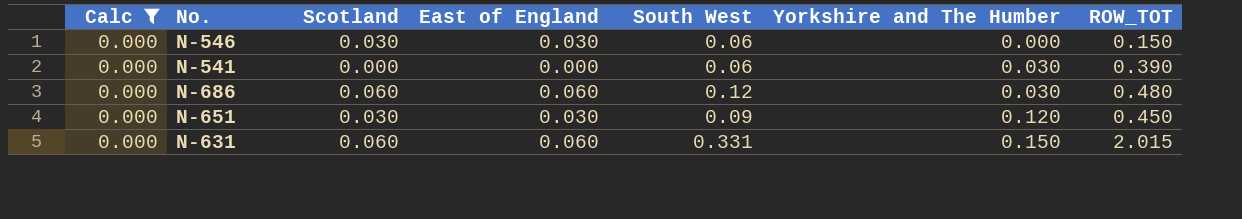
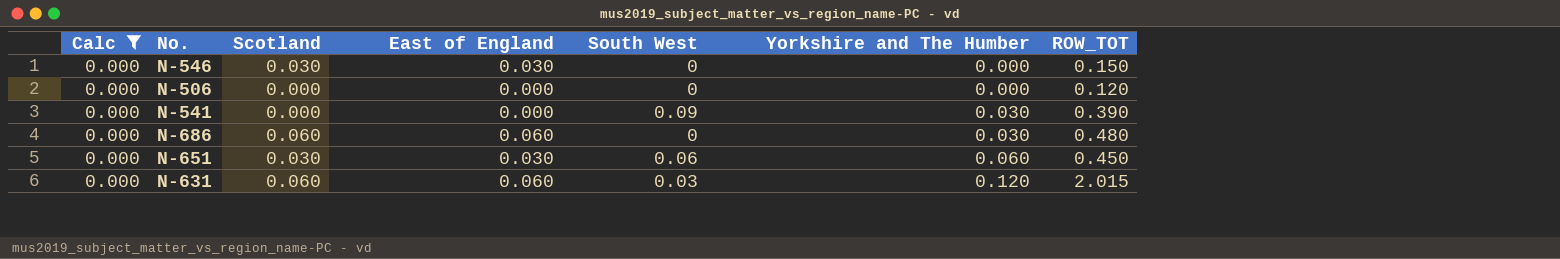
N-546 | South West: 0.06 -> 0
row N-506: none -> 0.000 | 0.000 | 0.000 | 0 | 0.000 | 0.120
N-541 | South West: 0.06 -> 0.09
N-686 | South West: 0.12 -> 0
N-651 | South West: 0.09 -> 0.06
N-651 | Yorkshire and The Humber: 0.120 -> 0.060
N-631 | South West: 0.331 -> 0.03
N-631 | Yorkshire and The Humber: 0.150 -> 0.120

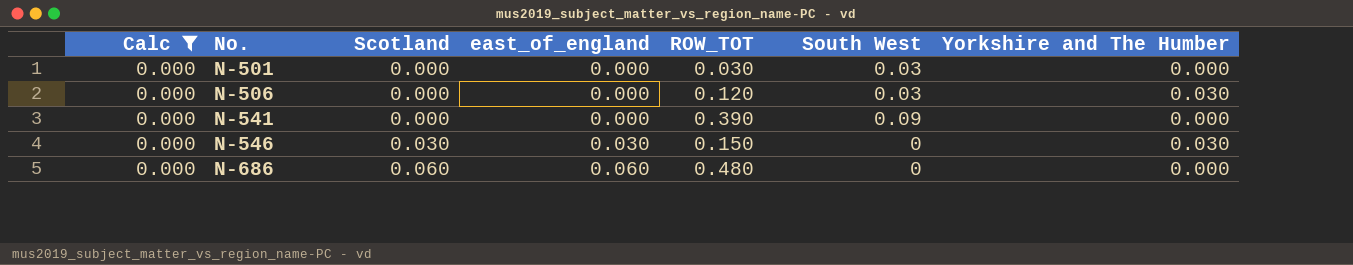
row order: Yorkshire and The Humber ascending -> No. ascending
column name: East of England -> east_of_england
column ROW_TOT | position: 7 -> 5
row N-651: 0.000 | 0.030 | 0.030 | 0.06 | 0.060 | 0.450 -> none
row N-631: 0.000 | 0.060 | 0.060 | 0.03 | 0.120 | 2.015 -> none
row N-501: none -> 0.000 | 0.000 | 0.000 | 0.030 | 0.03 | 0.000
N-506 | South West: 0 -> 0.03
N-506 | Yorkshire and The Humber: 0.000 -> 0.030
N-541 | Yorkshire and The Humber: 0.030 -> 0.000
N-546 | Yorkshire and The Humber: 0.000 -> 0.030
N-686 | Yorkshire and The Humber: 0.030 -> 0.000

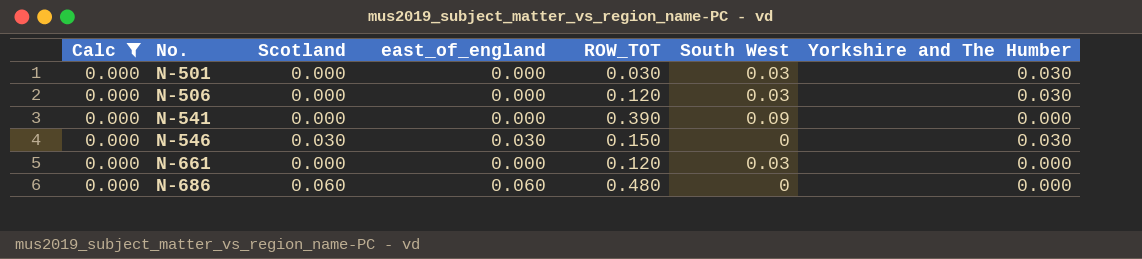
N-501 | Yorkshire and The Humber: 0.000 -> 0.030
row N-661: none -> 0.000 | 0.000 | 0.000 | 0.120 | 0.03 | 0.000

